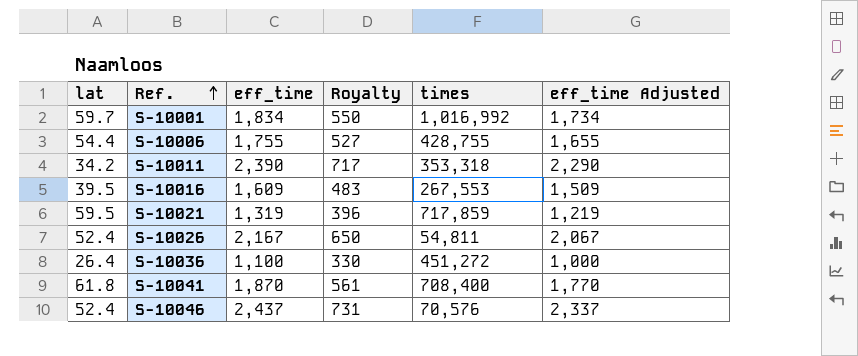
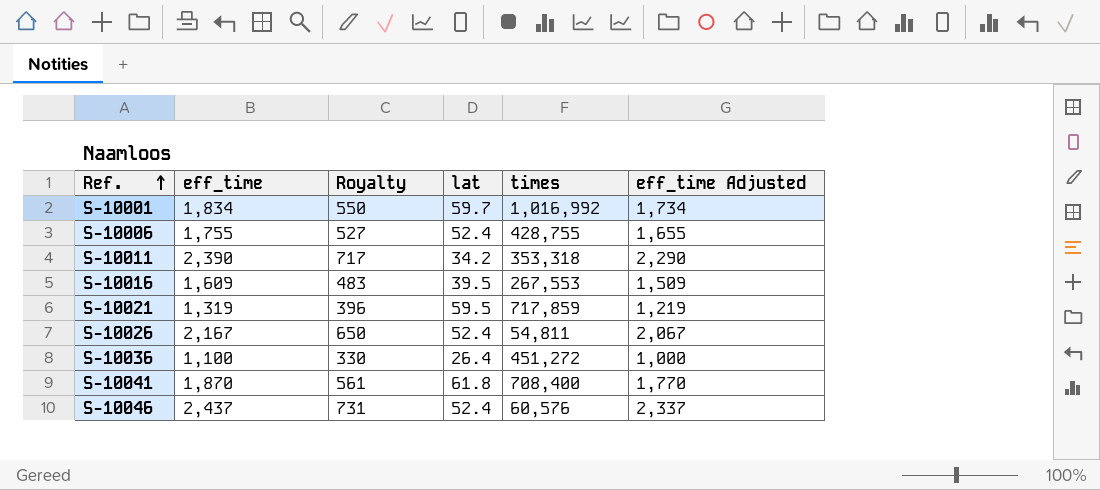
column lat | position: 1 -> 4
S-10006 | lat: 54.4 -> 52.4
S-10046 | times: 70,576 -> 60,576

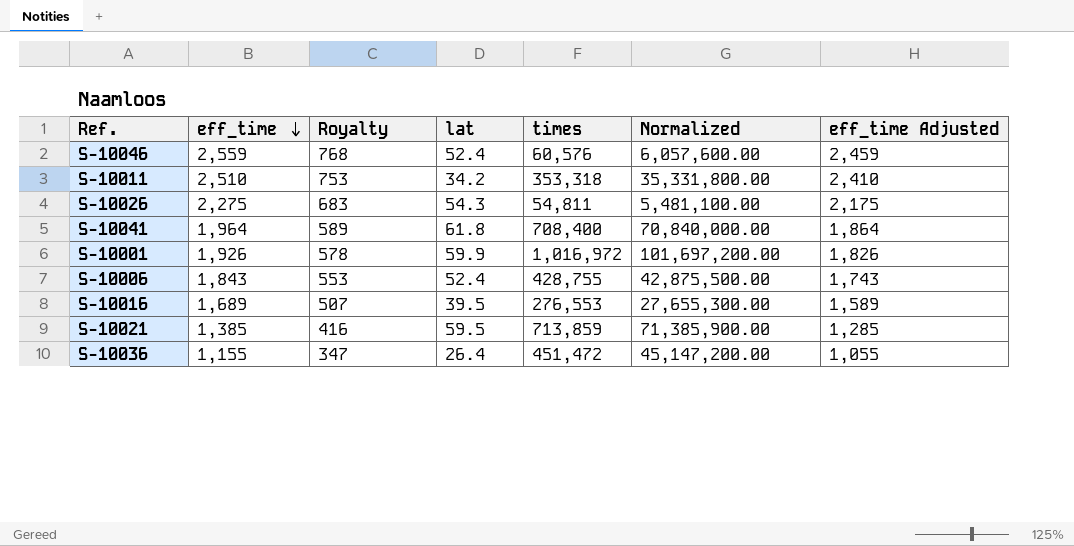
row order: Ref. ascending -> eff_time descending
column Normalized | formula: none -> [times] * 100
S-10046 | eff_time: 2,437 -> 2,559
S-10046 | Royalty: 731 -> 768
S-10046 | eff_time Adjusted: 2,337 -> 2,459
S-10011 | eff_time: 2,390 -> 2,510
S-10011 | Royalty: 717 -> 753
S-10011 | eff_time Adjusted: 2,290 -> 2,410
S-10026 | eff_time: 2,167 -> 2,275
S-10026 | Royalty: 650 -> 683
S-10026 | lat: 52.4 -> 54.3
S-10026 | eff_time Adjusted: 2,067 -> 2,175
S-10041 | eff_time: 1,870 -> 1,964
S-10041 | Royalty: 561 -> 589
S-10041 | eff_time Adjusted: 1,770 -> 1,864
S-10001 | eff_time: 1,834 -> 1,926
S-10001 | Royalty: 550 -> 578
S-10001 | lat: 59.7 -> 59.9
S-10001 | times: 1,016,992 -> 1,016,972
S-10001 | eff_time Adjusted: 1,734 -> 1,826
S-10006 | eff_time: 1,755 -> 1,843
S-10006 | Royalty: 527 -> 553
S-10006 | eff_time Adjusted: 1,655 -> 1,743
S-10016 | eff_time: 1,609 -> 1,689
S-10016 | Royalty: 483 -> 507
S-10016 | times: 267,553 -> 276,553
S-10016 | eff_time Adjusted: 1,509 -> 1,589
S-10021 | eff_time: 1,319 -> 1,385
S-10021 | Royalty: 396 -> 416
S-10021 | times: 717,859 -> 713,859
S-10021 | eff_time Adjusted: 1,219 -> 1,285
S-10036 | eff_time: 1,100 -> 1,155
S-10036 | Royalty: 330 -> 347
S-10036 | times: 451,272 -> 451,472
S-10036 | eff_time Adjusted: 1,000 -> 1,055

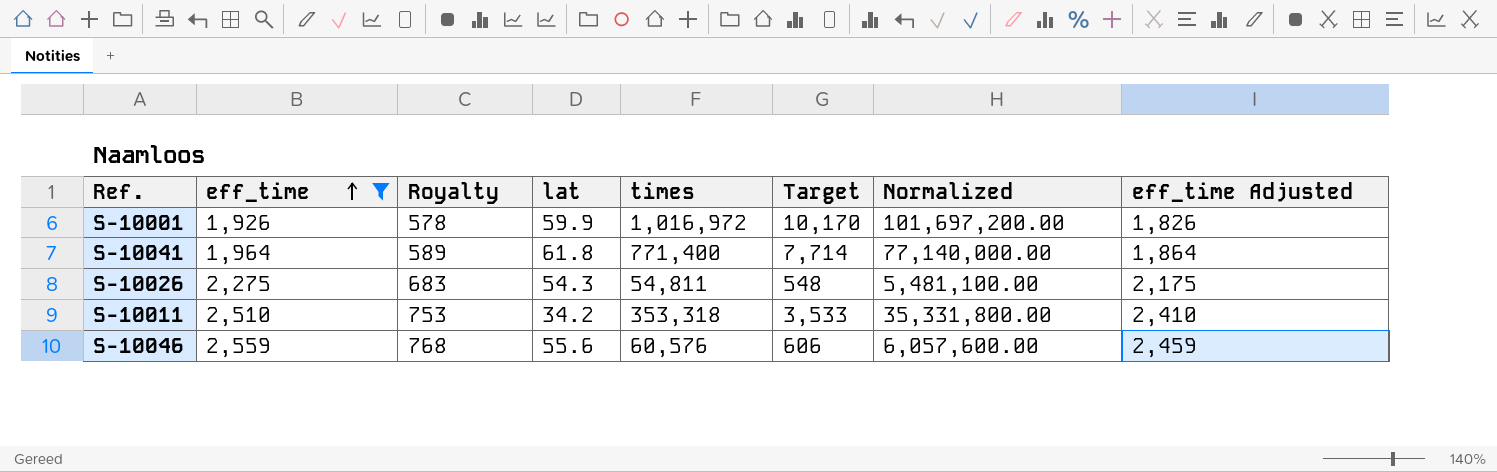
filter: none -> eff_time >= 1,926
row order: eff_time descending -> eff_time ascending
column Target | formula: none -> [times] * 0.01
S-10041 | times: 708,400 -> 771,400
S-10041 | Normalized: 70,840,000.00 -> 77,140,000.00
S-10046 | lat: 52.4 -> 55.6

